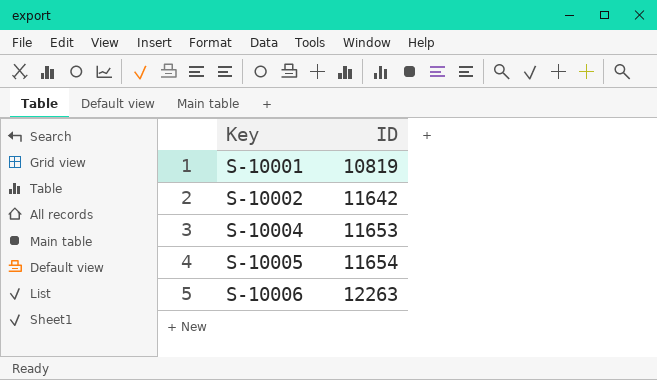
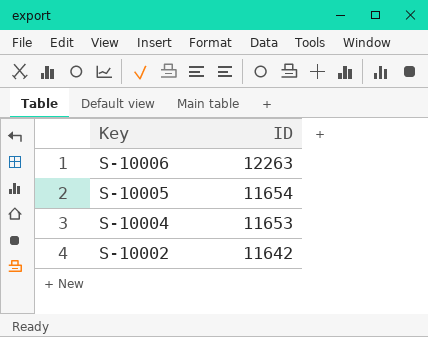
row order: Key ascending -> Key descending
row S-10001: 10819 -> none

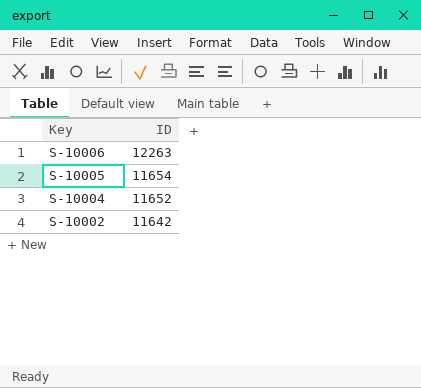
S-10004 | ID: 11653 -> 11652

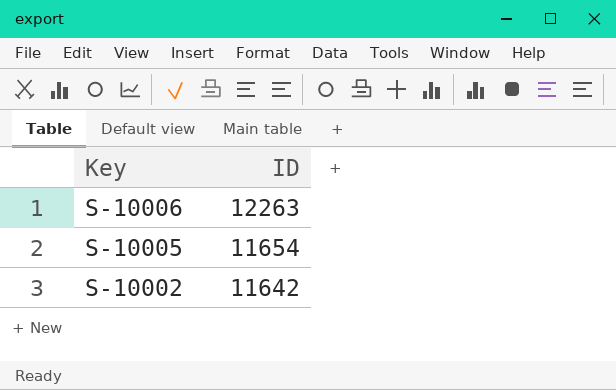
row S-10004: 11652 -> none

